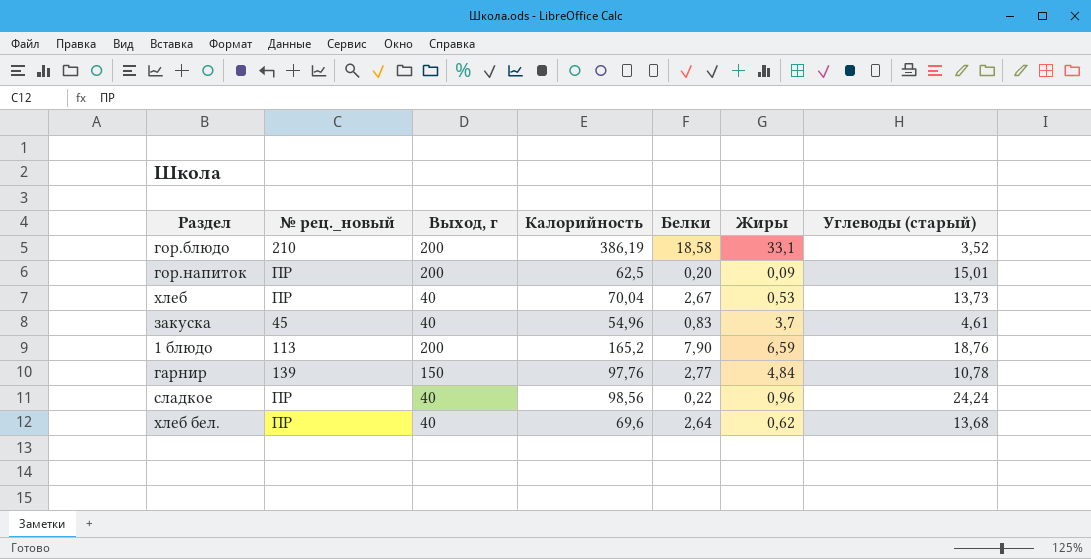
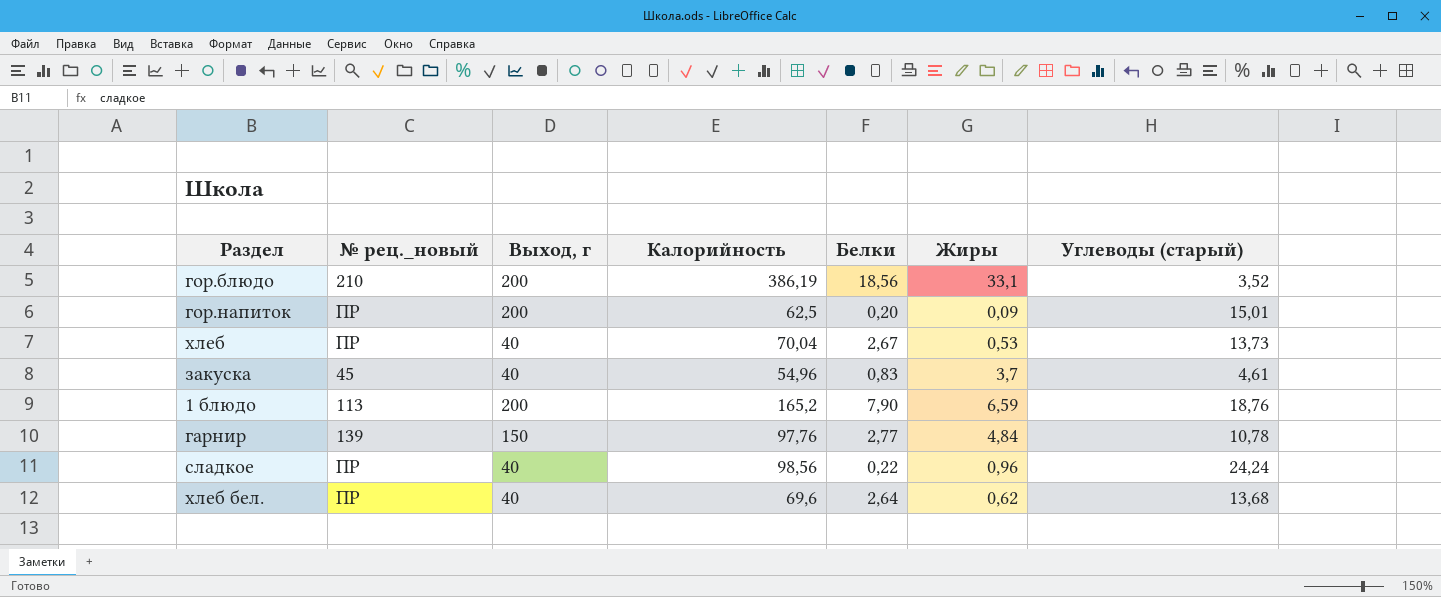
гор.блюдо | Белки: 18,58 -> 18,56

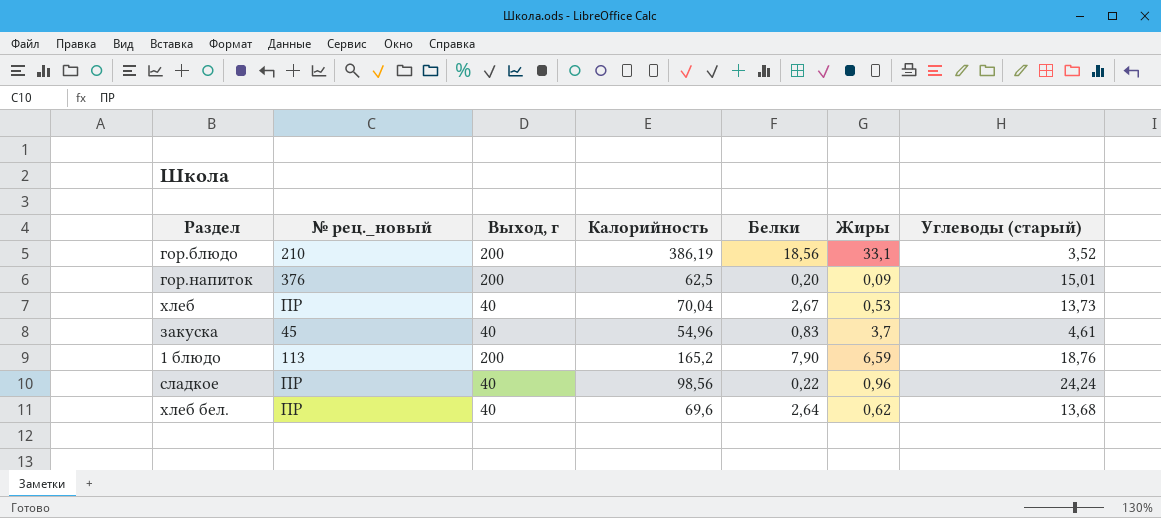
row гарнир: 139 | 150 | 97,76 | 2,77 | 4,84 | 10,78 -> none
гор.напиток | № рец._новый: ПР -> 376

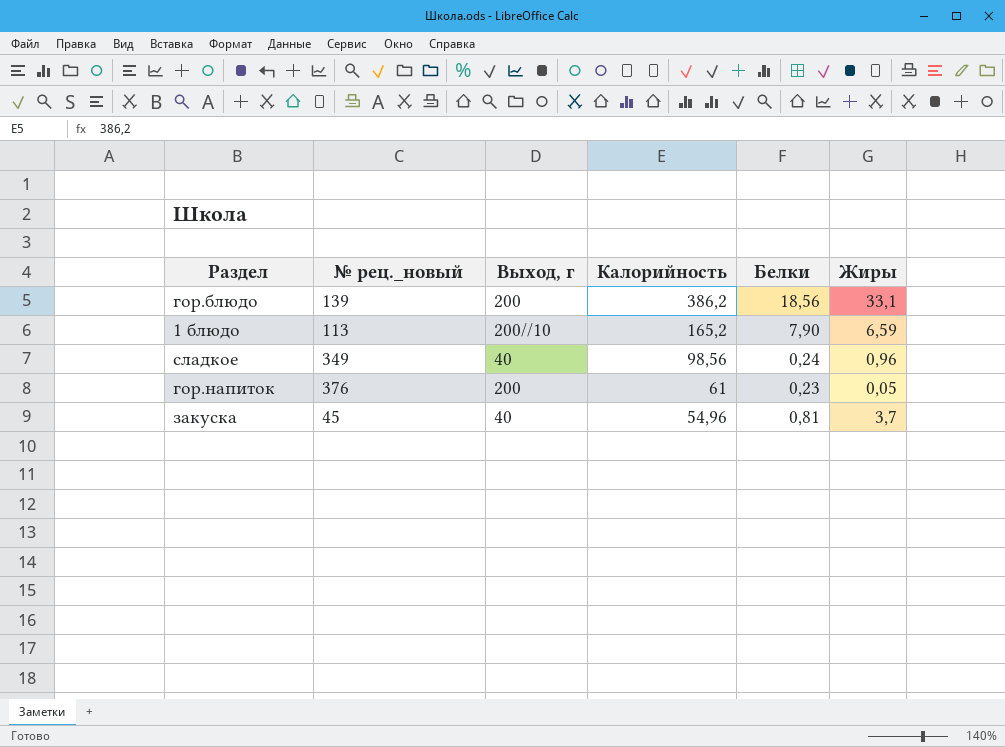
row order: none -> Калорийность descending
column Углеводы (старый) | position: 7 -> none
row хлеб: ПР | 40 | 70,04 | 2,67 | 0,53 | 13,73 -> none
row хлеб бел.: ПР | 40 | 69,6 | 2,64 | 0,62 | 13,68 -> none
гор.блюдо | № рец._новый: 210 -> 139
гор.блюдо | Калорийность: 386,19 -> 386,2
1 блюдо | Выход, г: 200 -> 200//10
сладкое | № рец._новый: ПР -> 349
сладкое | Белки: 0,22 -> 0,24
гор.напиток | Калорийность: 62,5 -> 61
гор.напиток | Белки: 0,20 -> 0,23
гор.напиток | Жиры: 0,09 -> 0,05
закуска | Белки: 0,83 -> 0,81

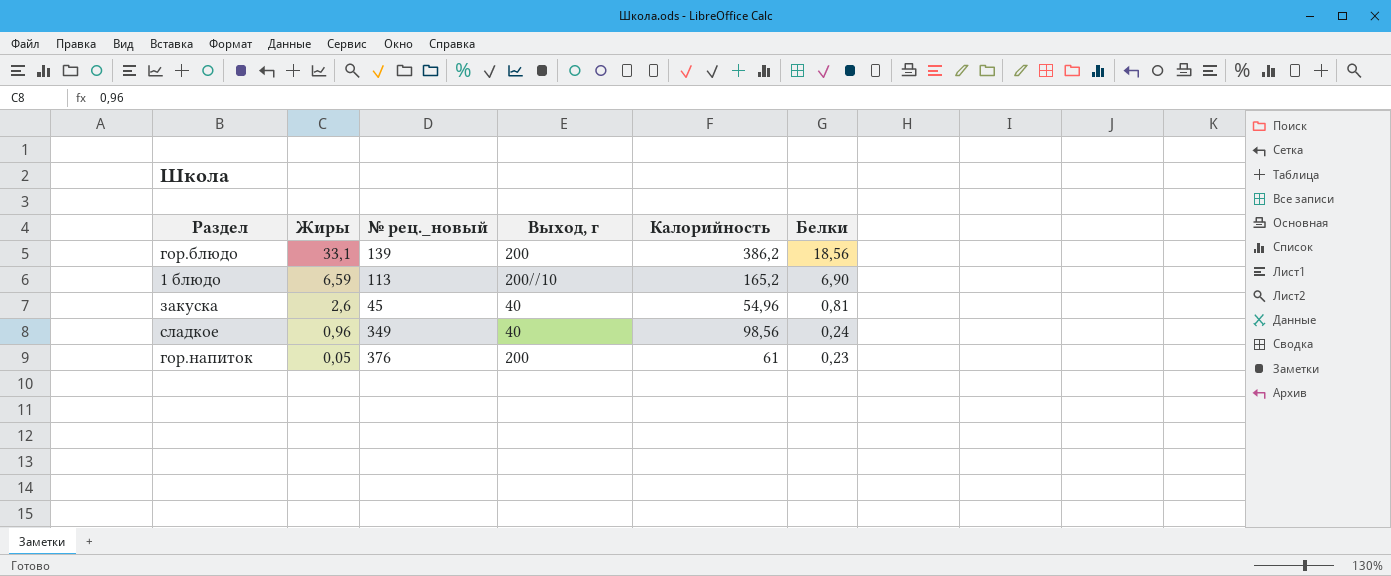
row order: Калорийность descending -> Жиры descending
column Жиры | position: 6 -> 2
1 блюдо | Белки: 7,90 -> 6,90
закуска | Жиры: 3,7 -> 2,6

